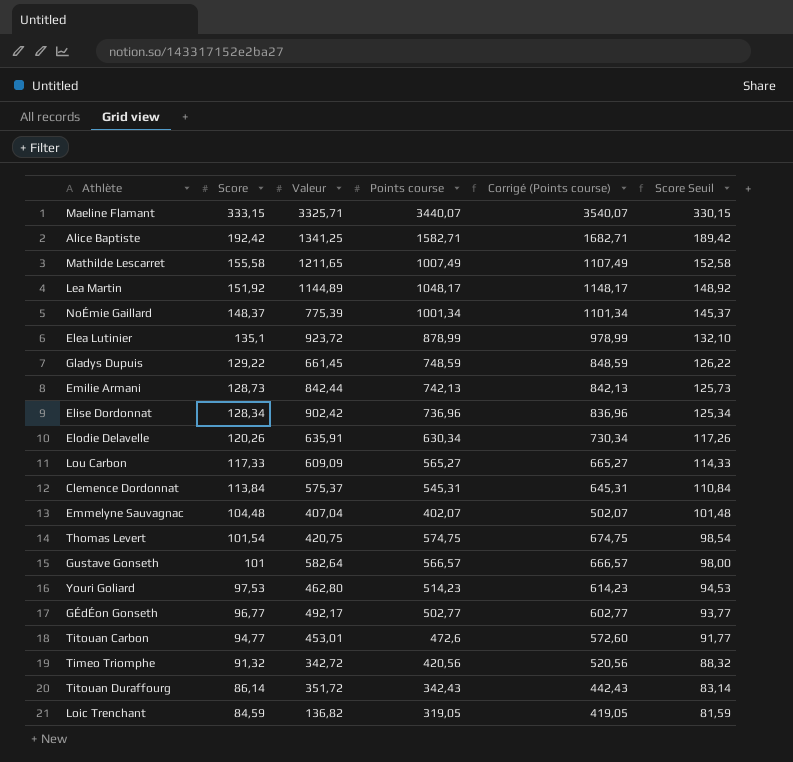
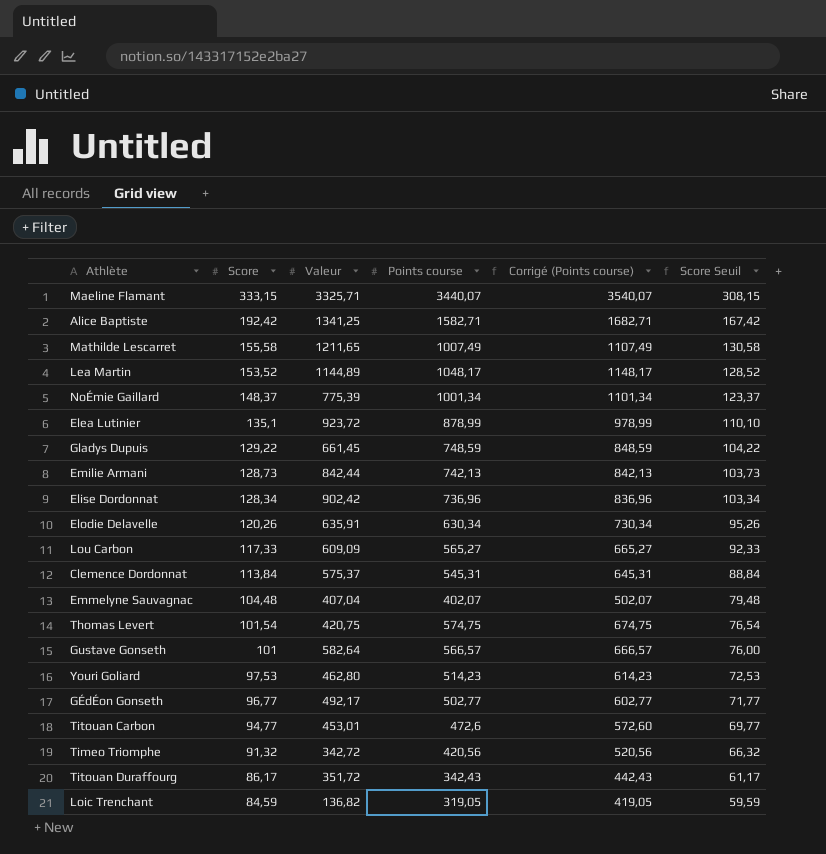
column Score Seuil | formula: [Score] - 3 -> [Score] - 25
Lea Martin | Score: 151,92 -> 153,52
Titouan Duraffourg | Score: 86,14 -> 86,17

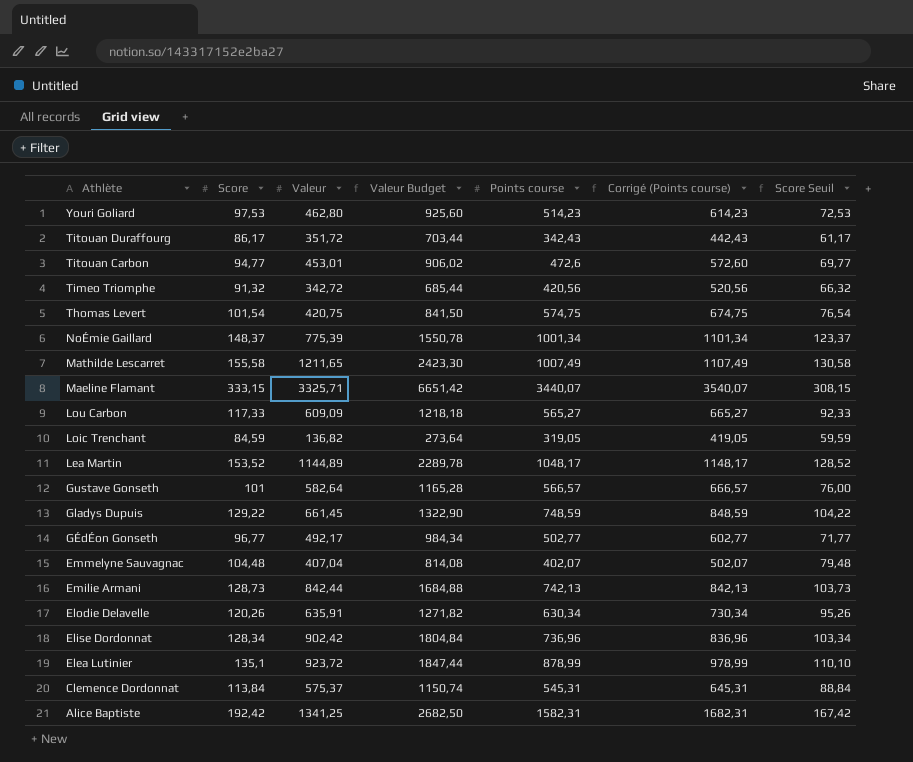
row order: Score descending -> Athlète descending
column Valeur Budget | formula: none -> [Valeur] * 2
Alice Baptiste | Points course: 1582,71 -> 1582,31
Alice Baptiste | Corrigé (Points course): 1682,71 -> 1682,31

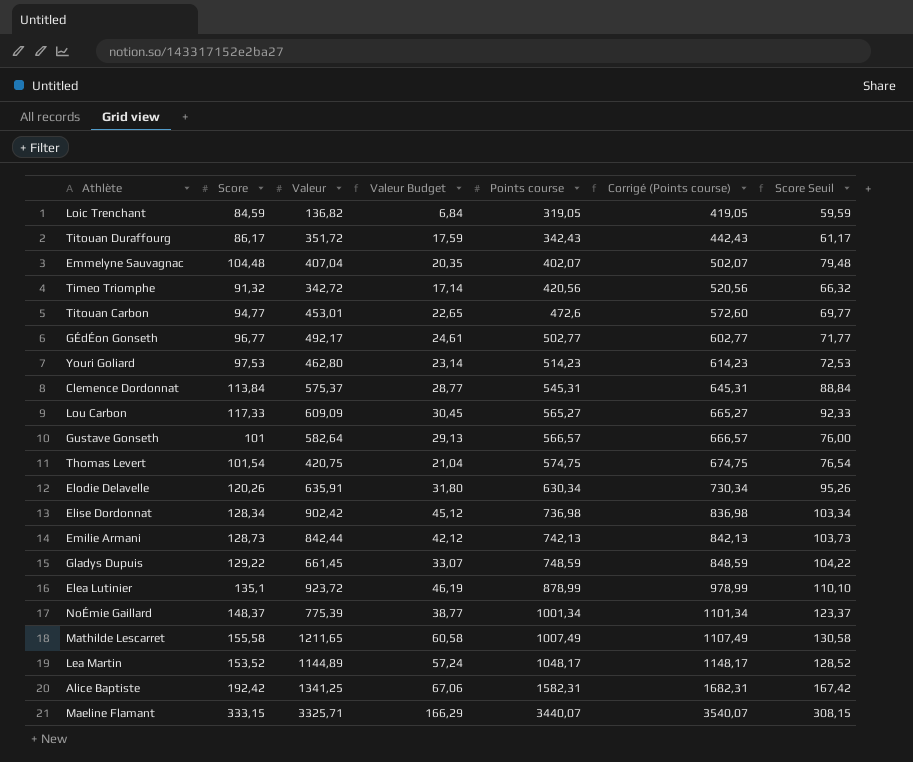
row order: Athlète descending -> Points course ascending
column Valeur Budget | formula: [Valeur] * 2 -> [Valeur] * 0,05
Elise Dordonnat | Points course: 736,96 -> 736,98
Elise Dordonnat | Corrigé (Points course): 836,96 -> 836,98

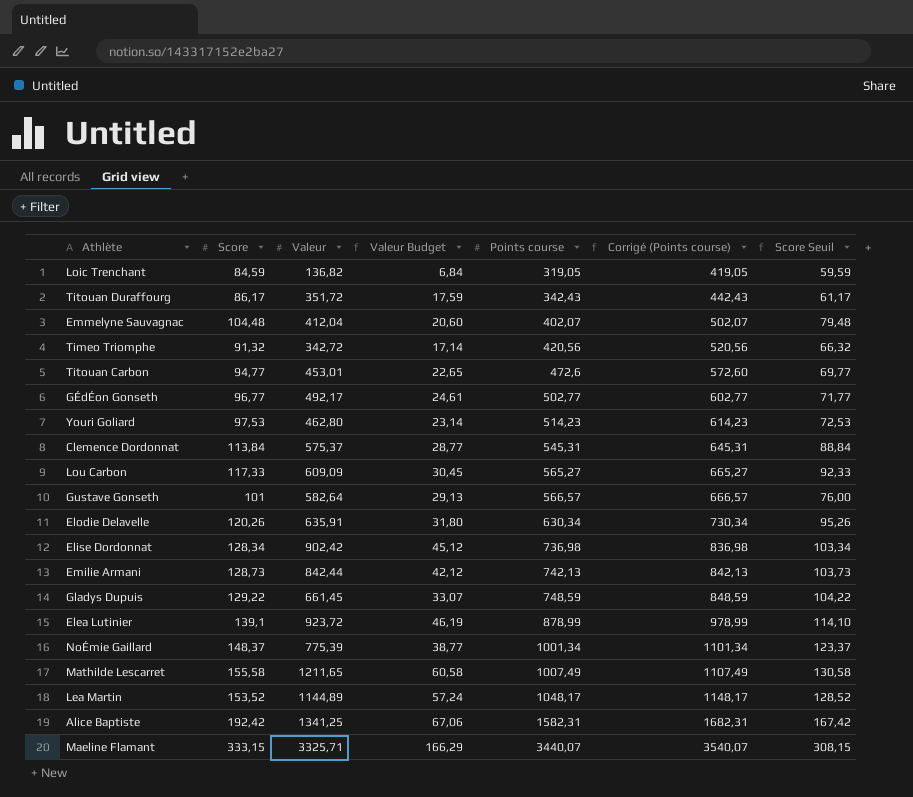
row Thomas Levert: 101,54 | 420,75 | 21,04 | 574,75 | 674,75 | 76,54 -> none
Emmelyne Sauvagnac | Valeur: 407,04 -> 412,04
Emmelyne Sauvagnac | Valeur Budget: 20,35 -> 20,60
Elea Lutinier | Score: 135,1 -> 139,1
Elea Lutinier | Score Seuil: 110,10 -> 114,10

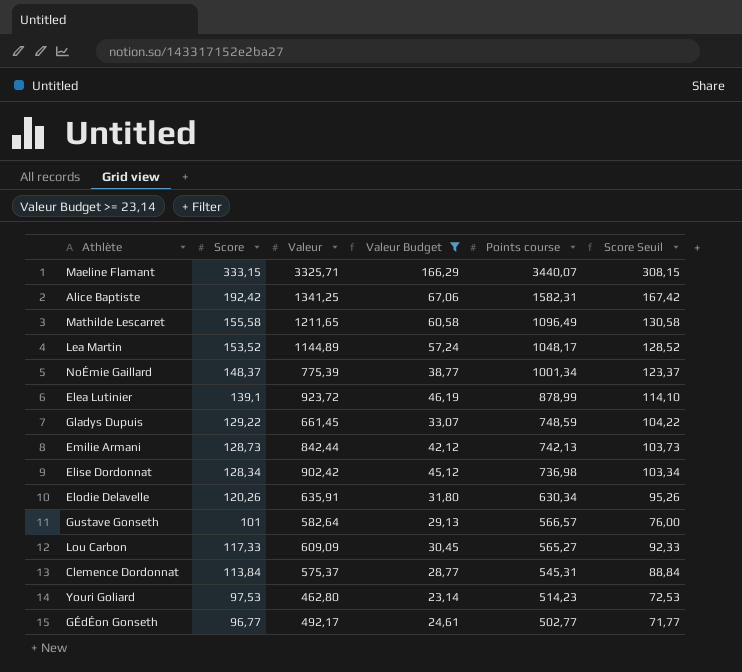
filter: none -> Valeur Budget >= 23,14
row order: Points course ascending -> Points course descending
column Corrigé (Points course) | formula: [Points course] + 100 -> none
Mathilde Lescarret | Points course: 1007,49 -> 1096,49

